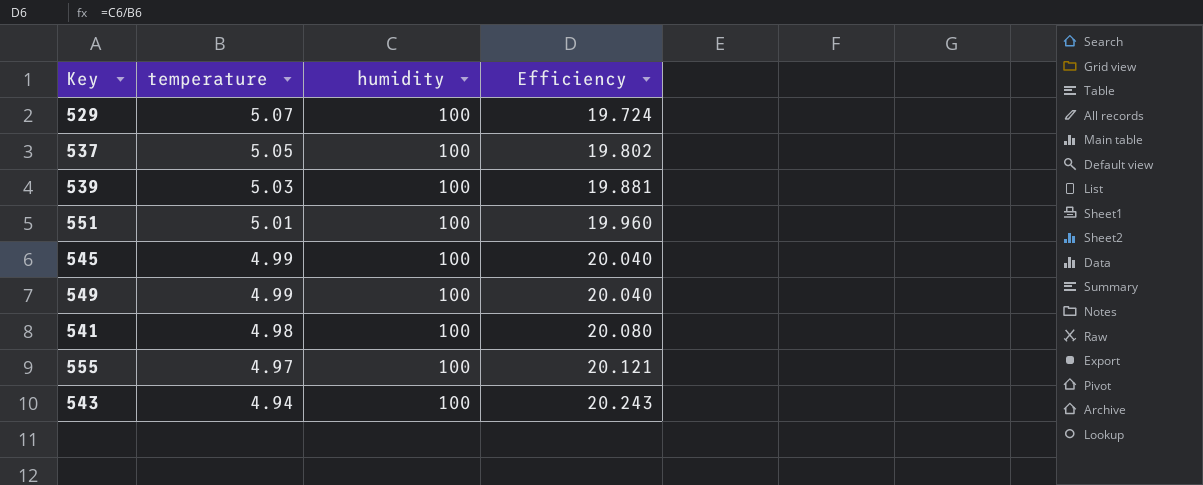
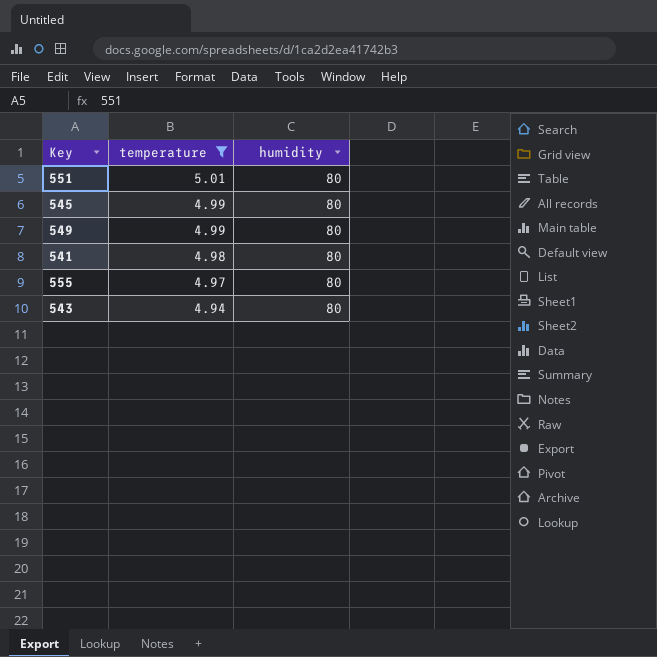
filter: none -> temperature <= 5.01
column Efficiency | formula: [humidity] / [temperature] -> none
551 | humidity: 100 -> 80
545 | humidity: 100 -> 80
549 | humidity: 100 -> 80
541 | humidity: 100 -> 80
555 | humidity: 100 -> 80
543 | humidity: 100 -> 80

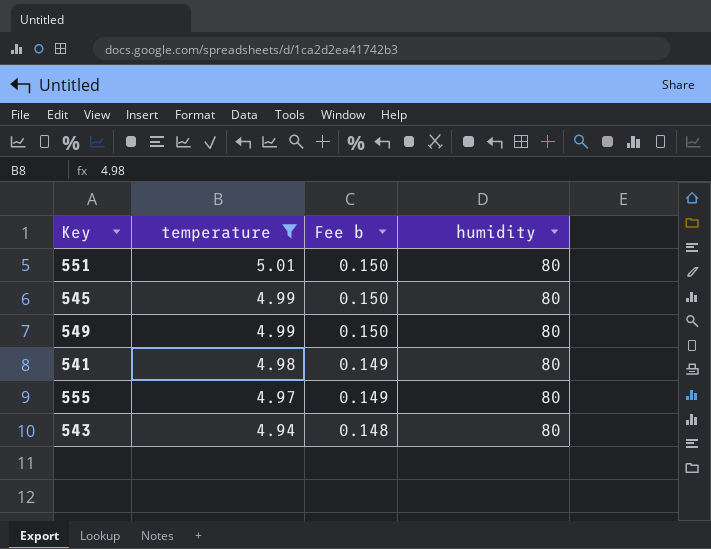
column Fee b | formula: none -> [temperature] * 0.03

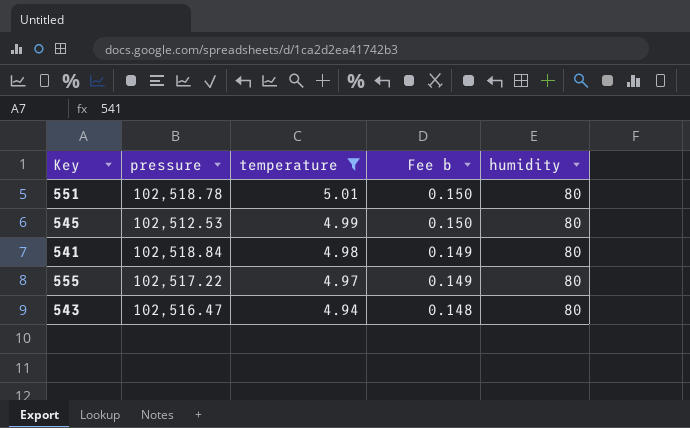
column pressure | position: none -> 2
row 549: 4.99 | 0.150 | 80 -> none

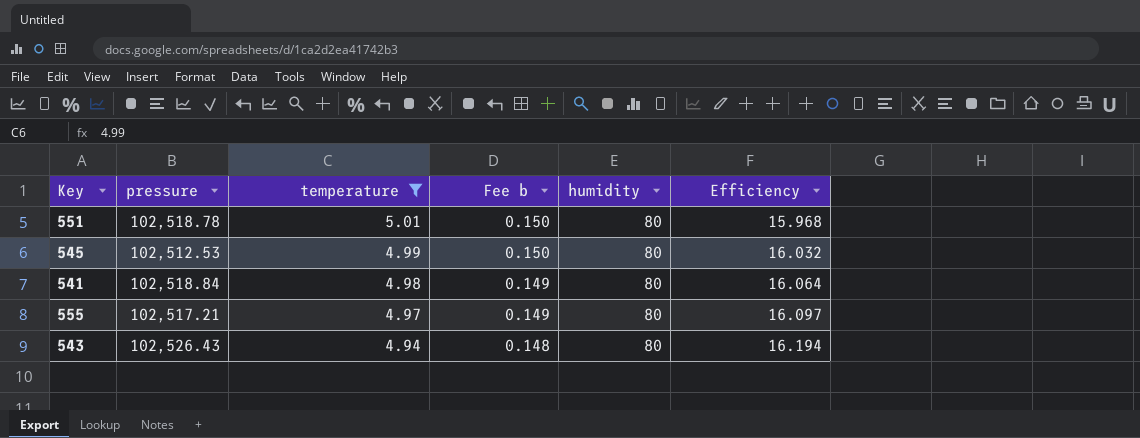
column Efficiency | formula: none -> [humidity] / [temperature]
555 | pressure: 102,517.22 -> 102,517.21
543 | pressure: 102,516.47 -> 102,526.43

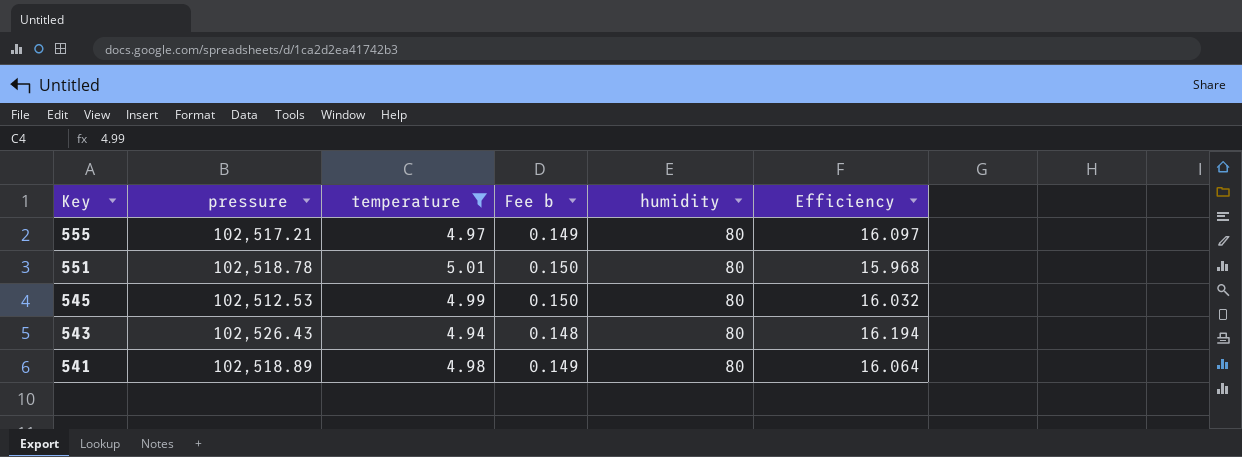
row order: temperature descending -> Key descending
541 | pressure: 102,518.84 -> 102,518.89

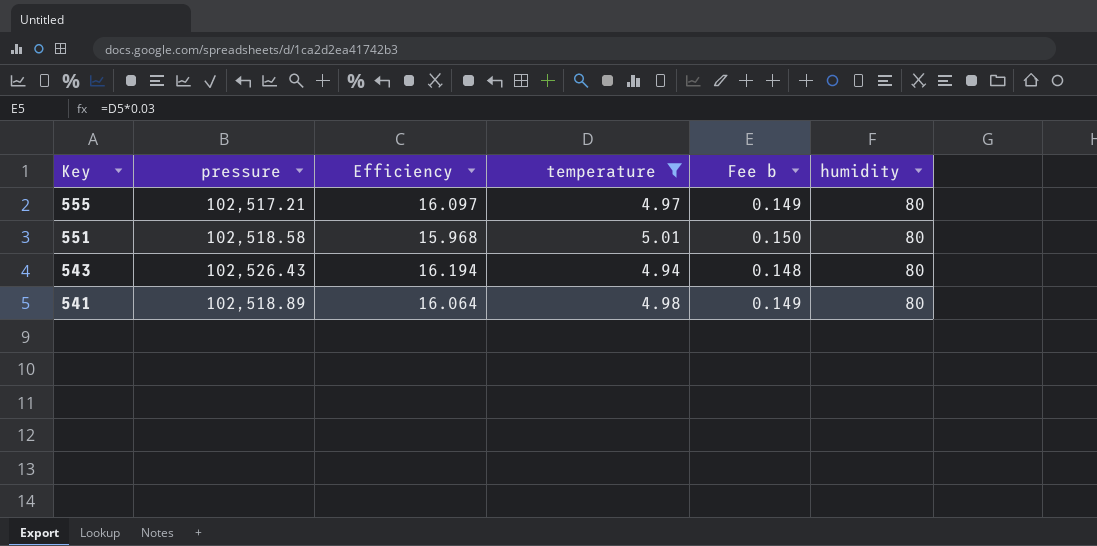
column Efficiency | position: 6 -> 3
row 545: 102,512.53 | 4.99 | 0.150 | 80 | 16.032 -> none
551 | pressure: 102,518.78 -> 102,518.58

